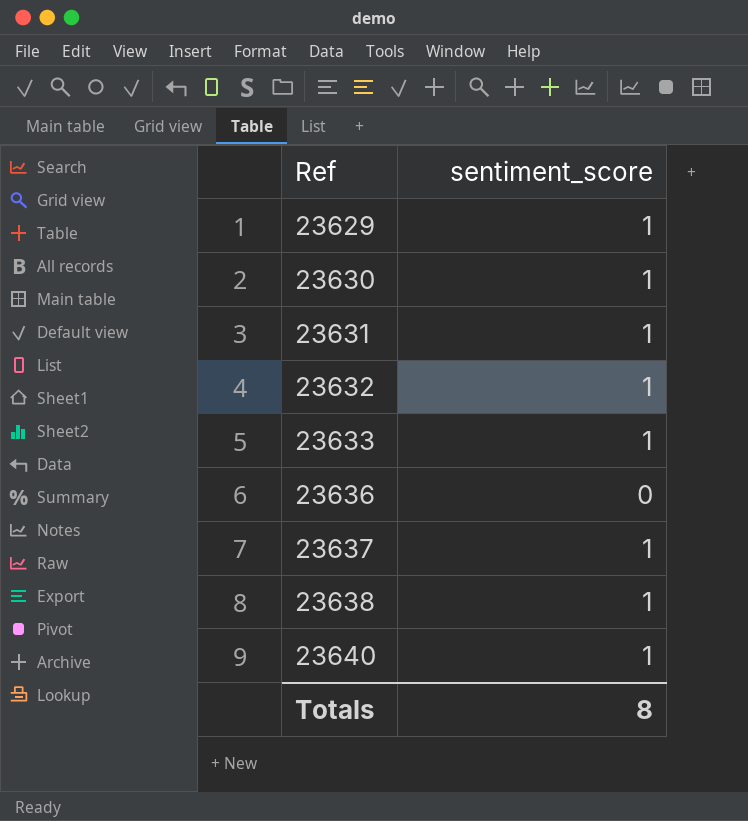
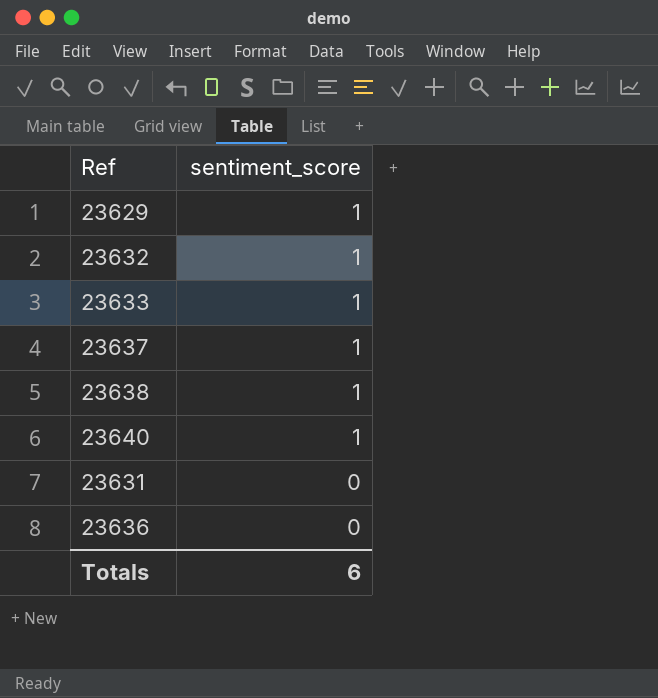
row order: Ref ascending -> sentiment_score descending
row 23630: 1 -> none
23631 | sentiment_score: 1 -> 0
Totals | sentiment_score: 8 -> 6

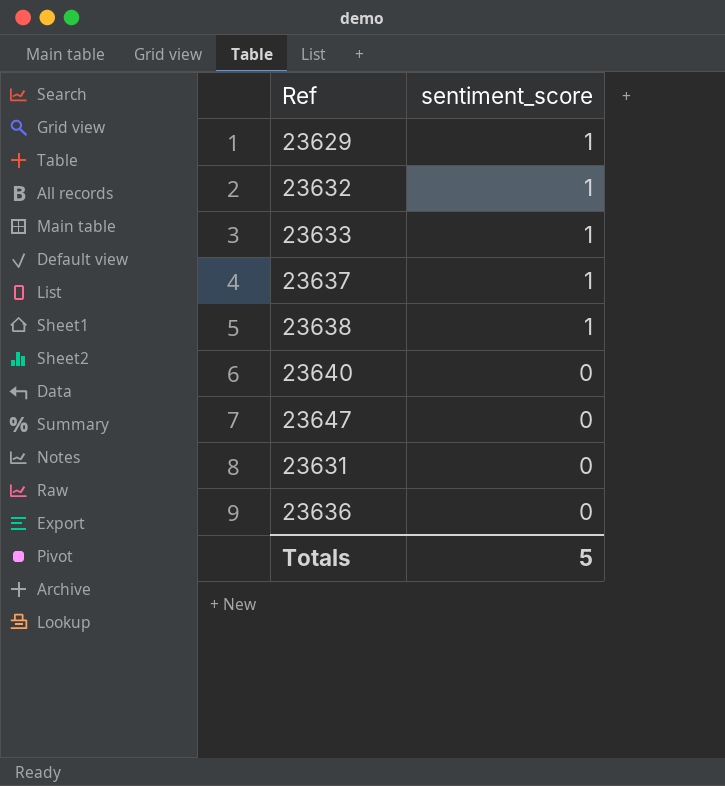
23640 | sentiment_score: 1 -> 0
row 23647: none -> 0
Totals | sentiment_score: 6 -> 5

